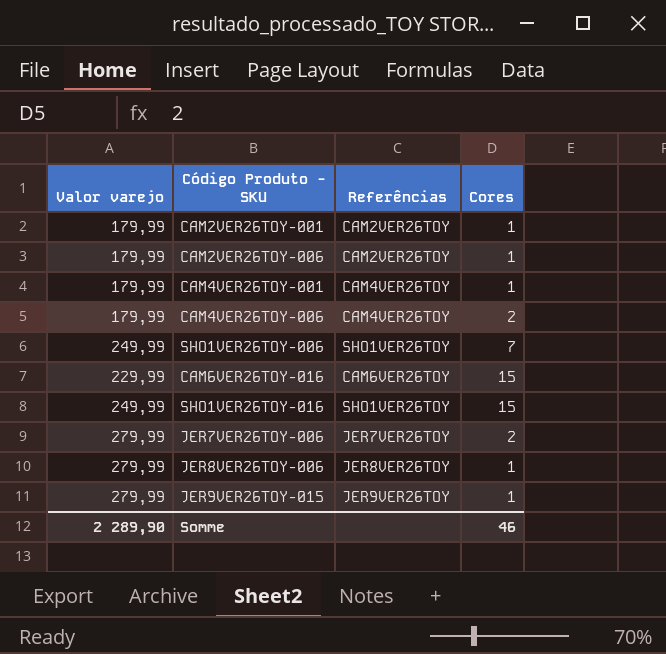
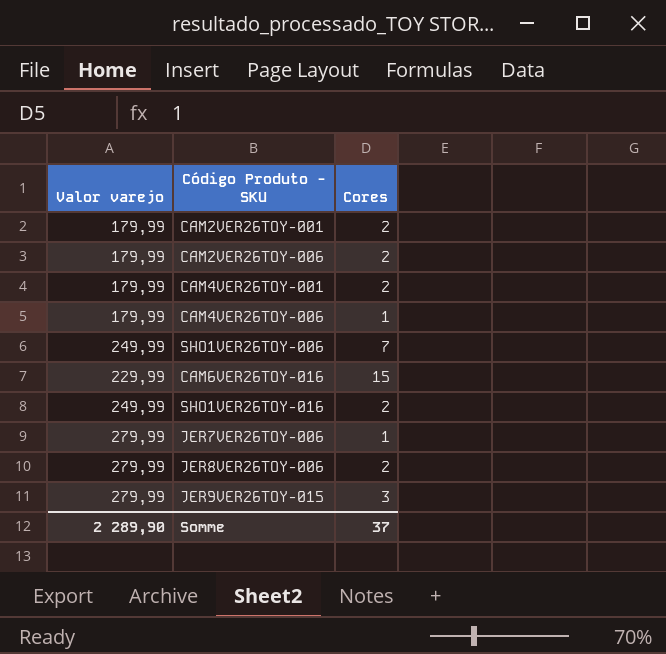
column Referências | position: 3 -> none
CAM2VER26TOY-001 | Cores: 1 -> 2
CAM2VER26TOY-006 | Cores: 1 -> 2
CAM4VER26TOY-001 | Cores: 1 -> 2
CAM4VER26TOY-006 | Cores: 2 -> 1
SHO1VER26TOY-016 | Cores: 15 -> 2
JER7VER26TOY-006 | Cores: 2 -> 1
JER8VER26TOY-006 | Cores: 1 -> 2
JER9VER26TOY-015 | Cores: 1 -> 3
Somme | Cores: 46 -> 37

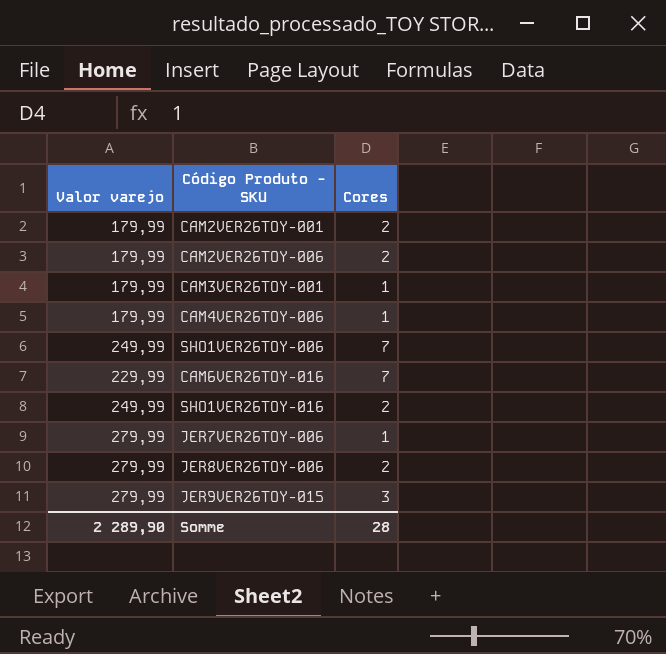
row CAM4VER26TOY-001: 179,99 | 2 -> none
row CAM3VER26TOY-001: none -> 179,99 | 1
CAM6VER26TOY-016 | Cores: 15 -> 7
Somme | Cores: 37 -> 28

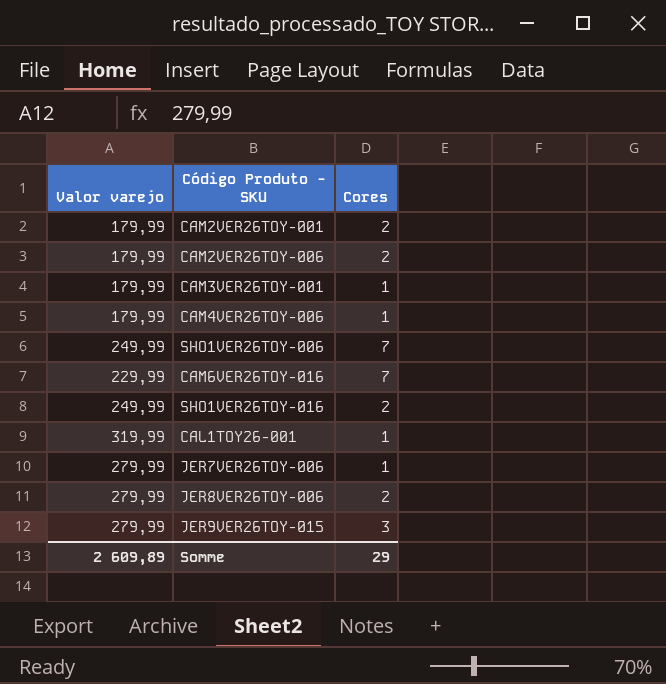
row CAL1TOY26-001: none -> 319,99 | 1
Somme | Valor varejo: 2 289,90 -> 2 609,89
Somme | Cores: 28 -> 29

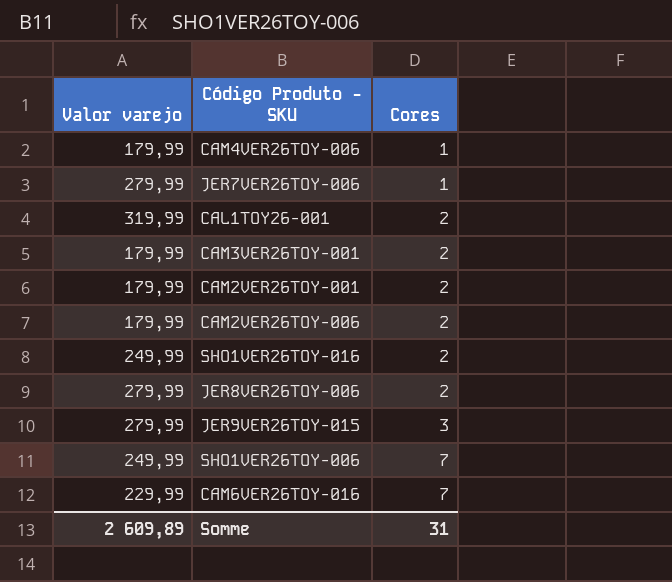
row order: none -> Cores ascending
CAL1TOY26-001 | Cores: 1 -> 2
CAM3VER26TOY-001 | Cores: 1 -> 2
Somme | Cores: 29 -> 31

